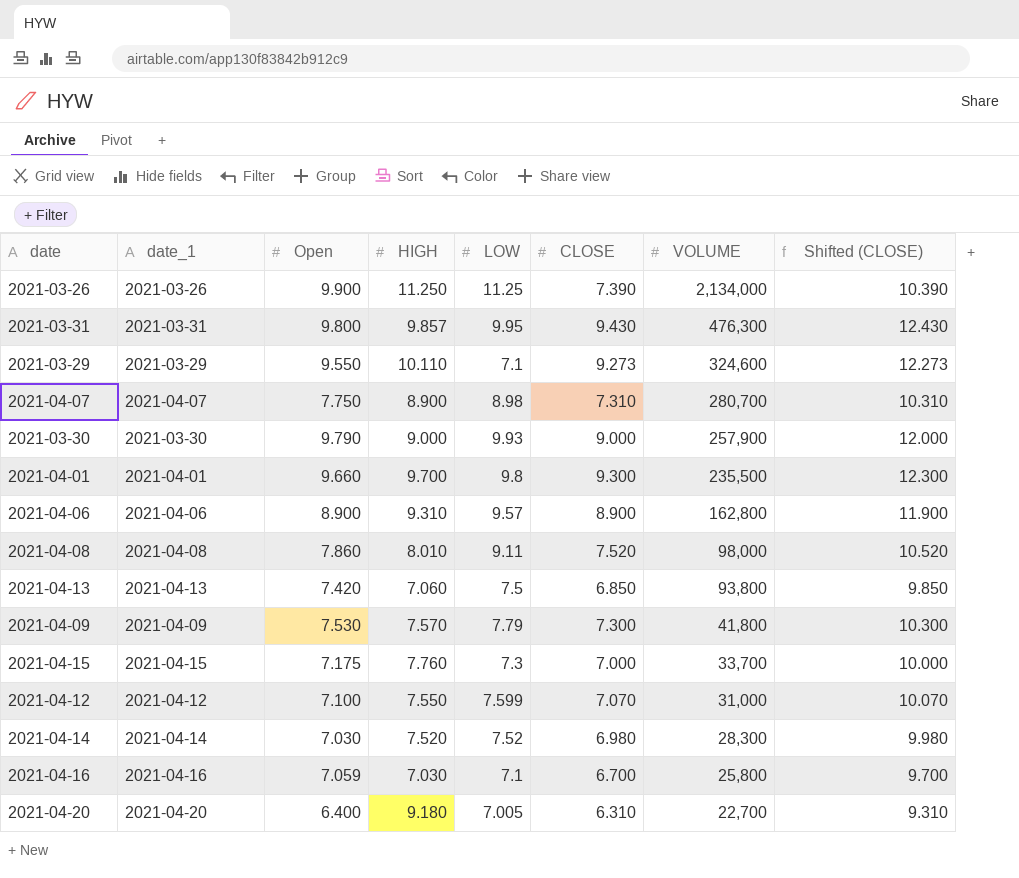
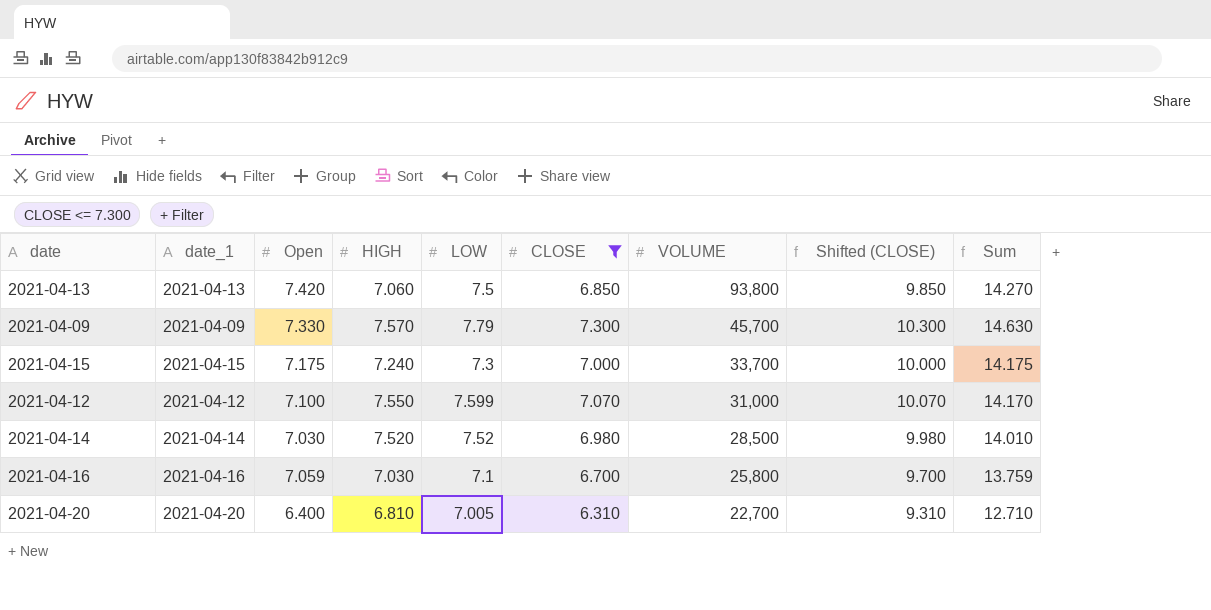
filter: none -> CLOSE <= 7.300
column Sum | formula: none -> [Open] + [CLOSE]
2021-04-09 | Open: 7.530 -> 7.330
2021-04-09 | VOLUME: 41,800 -> 45,700
2021-04-15 | HIGH: 7.760 -> 7.240
2021-04-14 | VOLUME: 28,300 -> 28,500
2021-04-20 | HIGH: 9.180 -> 6.810

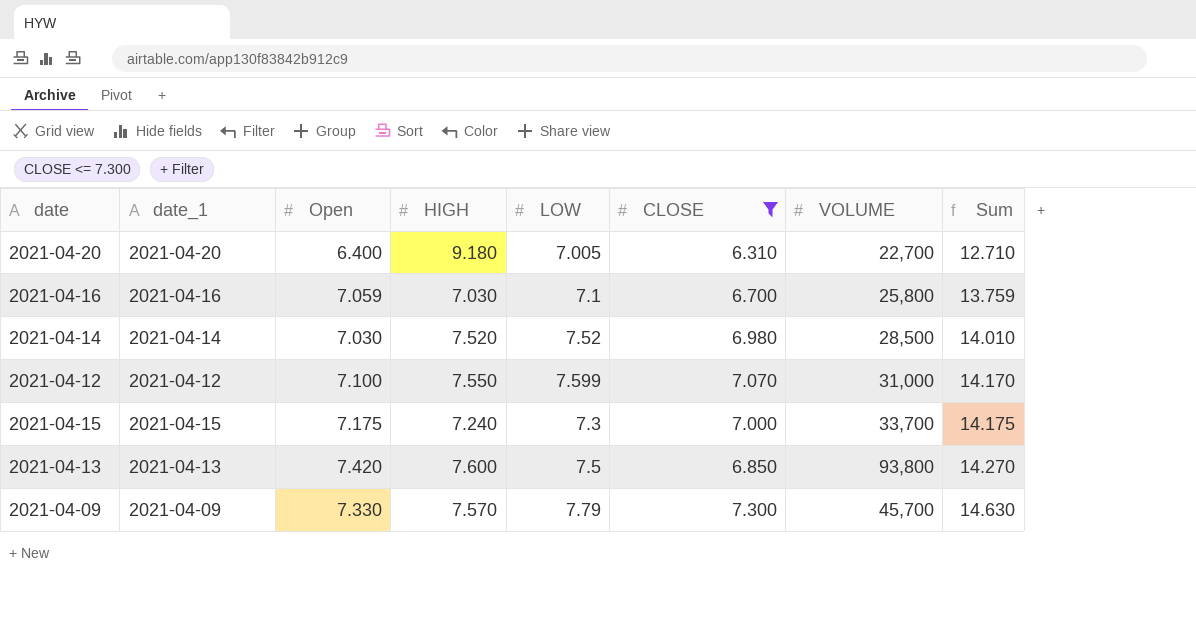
row order: VOLUME descending -> Sum ascending
column Shifted (CLOSE) | formula: [CLOSE] + 3 -> none
2021-04-20 | HIGH: 6.810 -> 9.180
2021-04-13 | HIGH: 7.060 -> 7.600

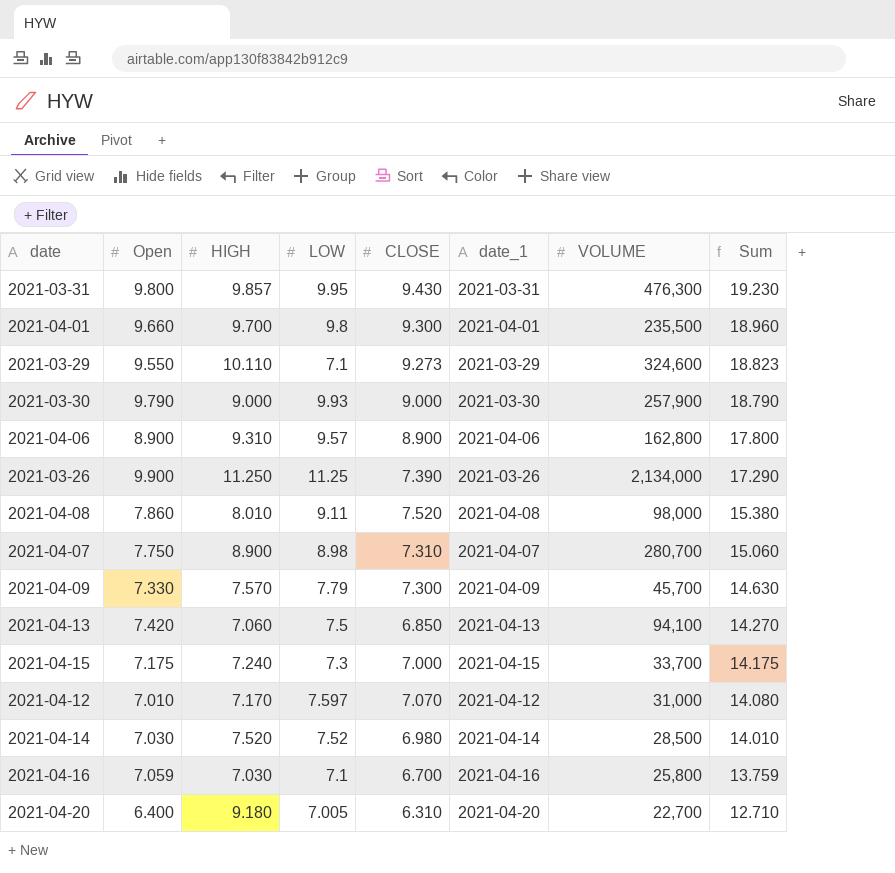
filter: CLOSE <= 7.300 -> none
row order: Sum ascending -> Sum descending
column date_1 | position: 2 -> 6
2021-04-13 | HIGH: 7.600 -> 7.060
2021-04-13 | VOLUME: 93,800 -> 94,100
2021-04-12 | Open: 7.100 -> 7.010
2021-04-12 | HIGH: 7.550 -> 7.170
2021-04-12 | LOW: 7.599 -> 7.597
2021-04-12 | Sum: 14.170 -> 14.080

